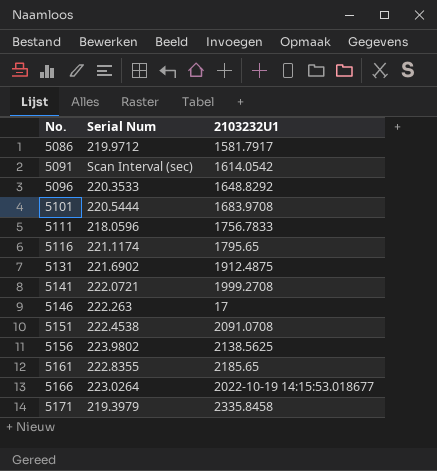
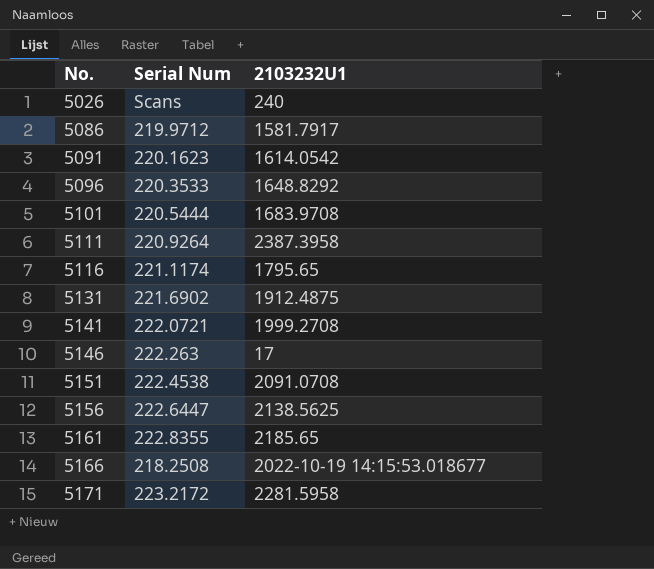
row 5026: none -> Scans | 240
5091 | Serial Num: Scan Interval (sec) -> 220.1623
5111 | Serial Num: 218.0596 -> 220.9264
5111 | 2103232U1: 1756.7833 -> 2387.3958
5156 | Serial Num: 223.9802 -> 222.6447
5166 | Serial Num: 223.0264 -> 218.2508
5171 | Serial Num: 219.3979 -> 223.2172
5171 | 2103232U1: 2335.8458 -> 2281.5958

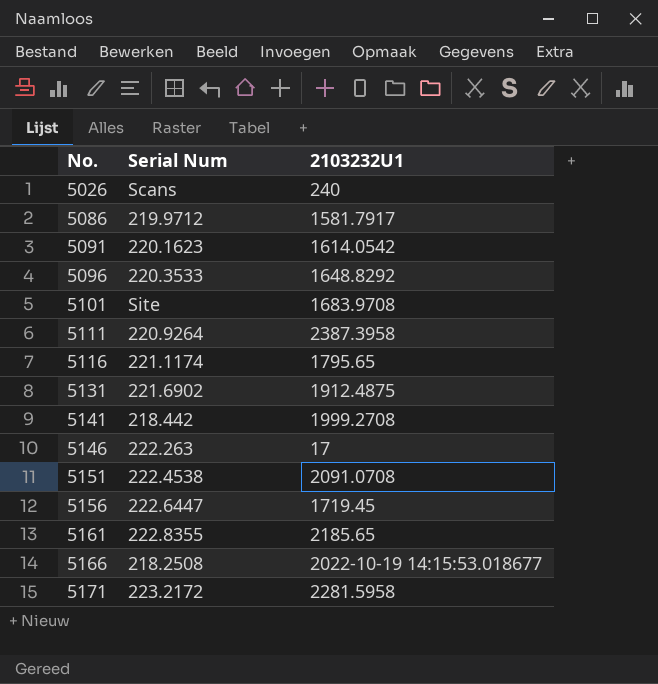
5101 | Serial Num: 220.5444 -> Site
5141 | Serial Num: 222.0721 -> 218.442
5156 | 2103232U1: 2138.5625 -> 1719.45

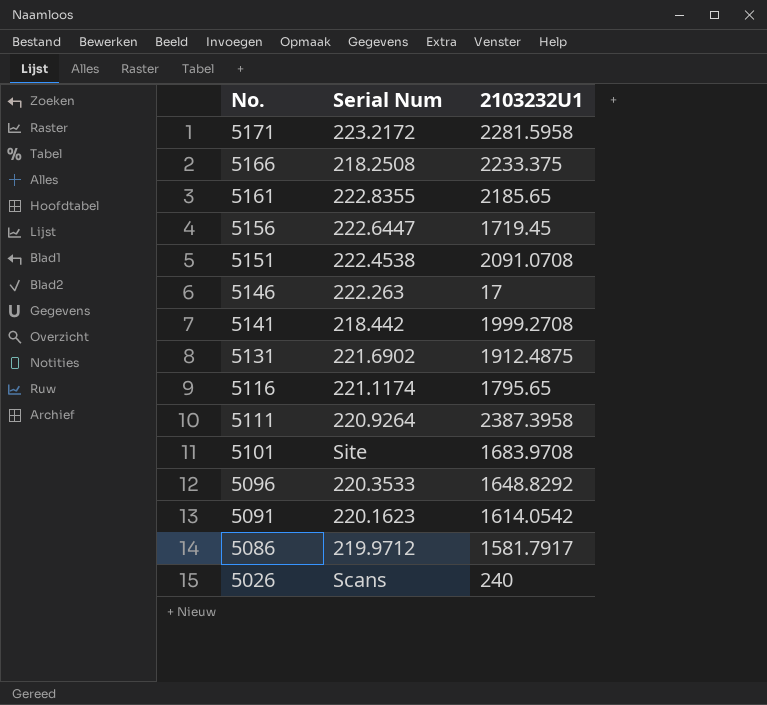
row order: No. ascending -> No. descending
5166 | 2103232U1: 2022-10-19 14:15:53.018677 -> 2233.375

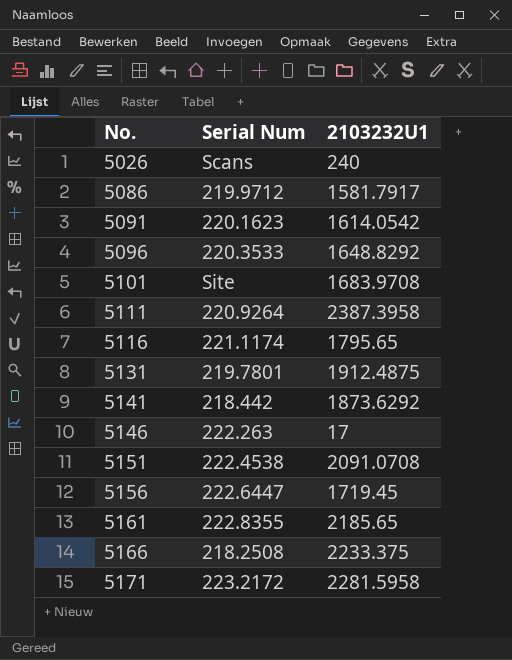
row order: No. descending -> No. ascending
5131 | Serial Num: 221.6902 -> 219.7801
5141 | 2103232U1: 1999.2708 -> 1873.6292

